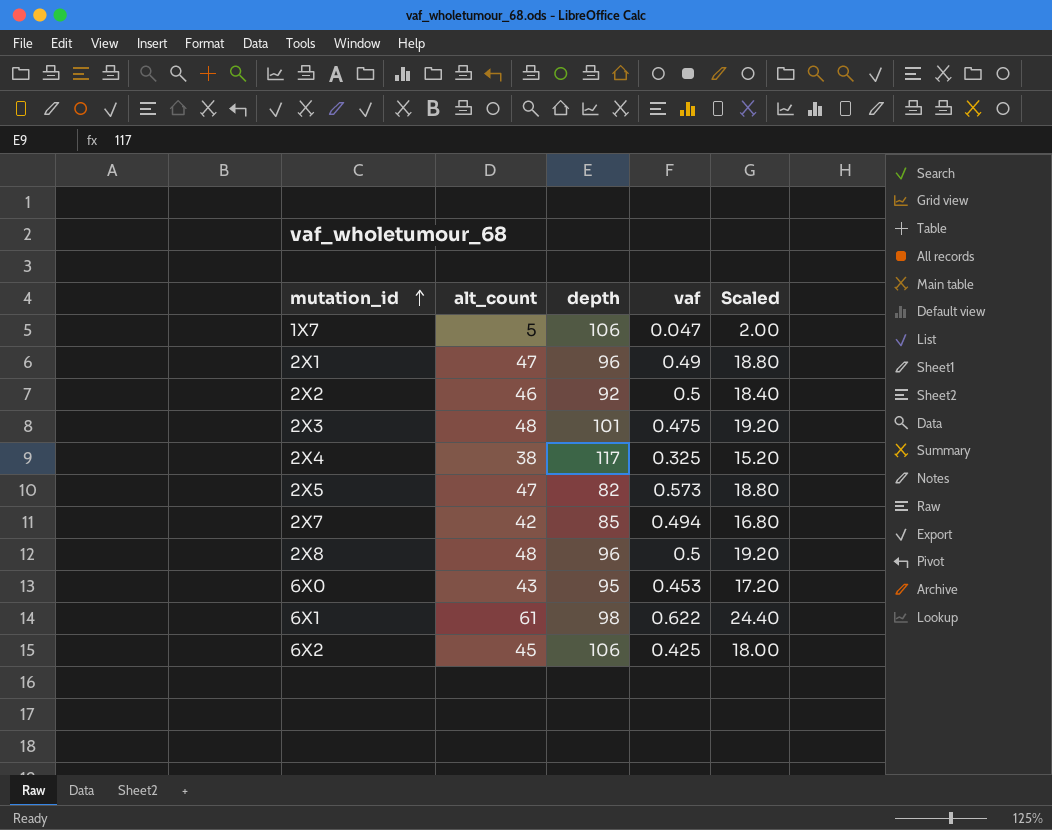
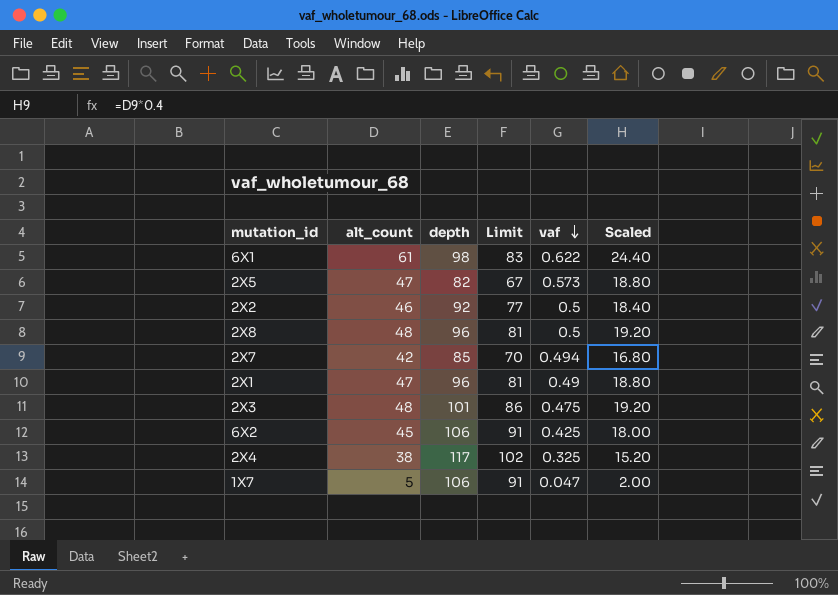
row order: mutation_id ascending -> vaf descending
column Limit | formula: none -> [depth] - 15
row 6X0: 43 | 95 | 0.453 | 17.20 -> none

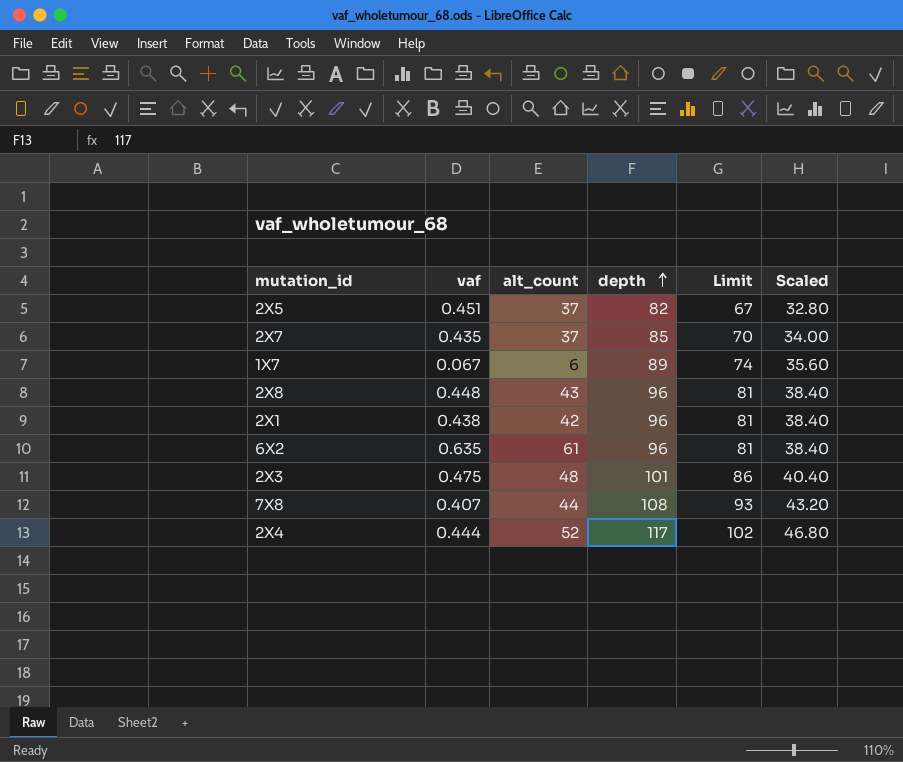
row order: vaf descending -> depth ascending
column vaf | position: 5 -> 2
column Scaled | formula: [alt_count] * 0.4 -> [depth] * 0.4
row 6X1: 61 | 98 | 83 | 0.622 | 24.40 -> none
row 2X2: 46 | 92 | 77 | 0.5 | 18.40 -> none
2X5 | vaf: 0.573 -> 0.451
2X5 | alt_count: 47 -> 37
2X7 | vaf: 0.494 -> 0.435
2X7 | alt_count: 42 -> 37
1X7 | vaf: 0.047 -> 0.067
1X7 | alt_count: 5 -> 6
1X7 | depth: 106 -> 89
1X7 | Limit: 91 -> 74
2X8 | vaf: 0.5 -> 0.448
2X8 | alt_count: 48 -> 43
2X1 | vaf: 0.49 -> 0.438
2X1 | alt_count: 47 -> 42
6X2 | vaf: 0.425 -> 0.635
6X2 | alt_count: 45 -> 61
6X2 | depth: 106 -> 96
6X2 | Limit: 91 -> 81
row 7X8: none -> 0.407 | 44 | 108 | 93 | 43.20
2X4 | vaf: 0.325 -> 0.444
2X4 | alt_count: 38 -> 52

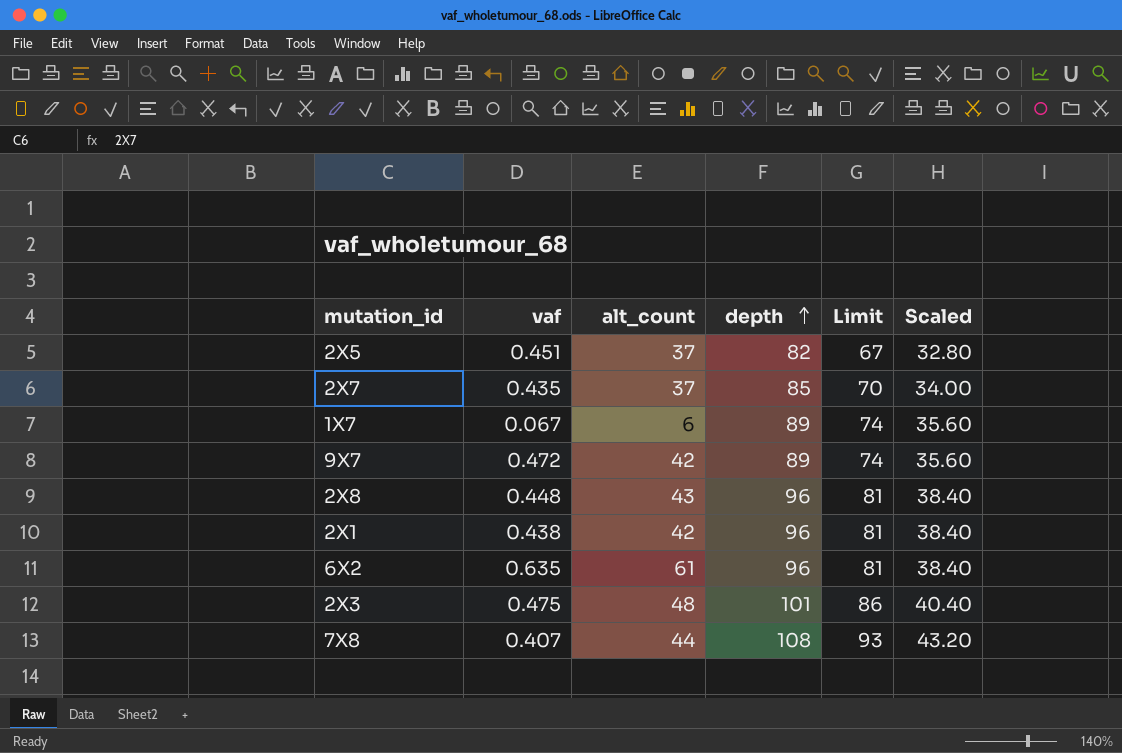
row 2X4: 0.444 | 52 | 117 | 102 | 46.80 -> none
row 9X7: none -> 0.472 | 42 | 89 | 74 | 35.60

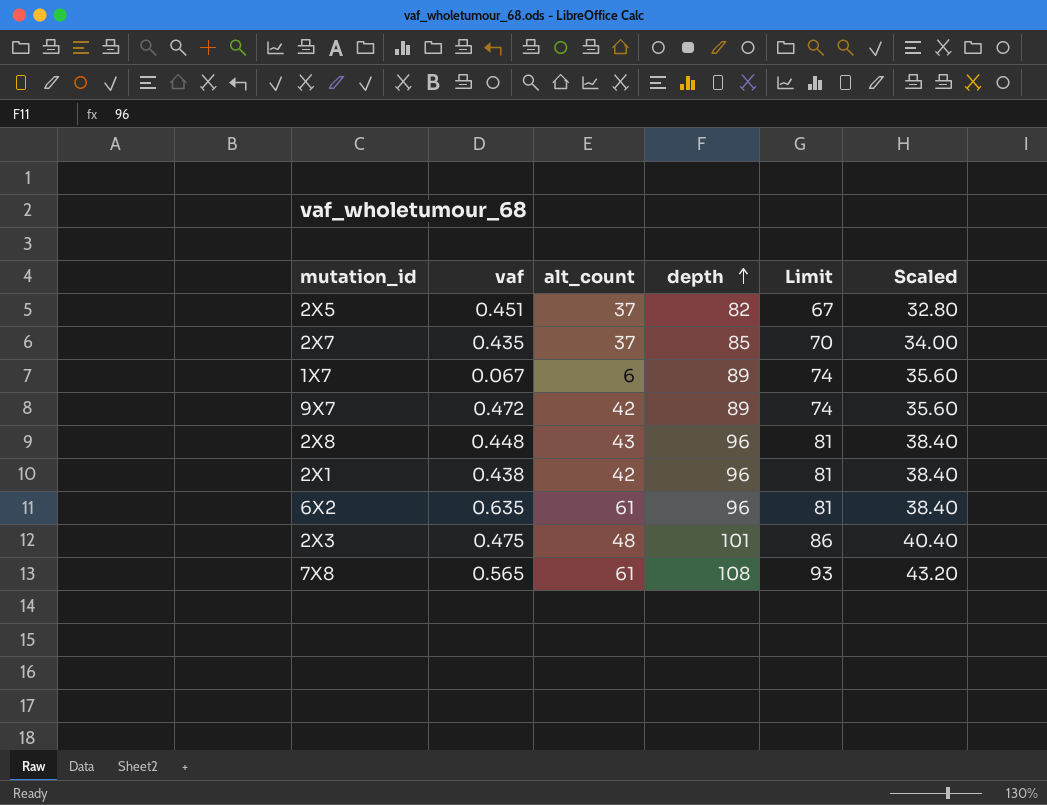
7X8 | vaf: 0.407 -> 0.565
7X8 | alt_count: 44 -> 61

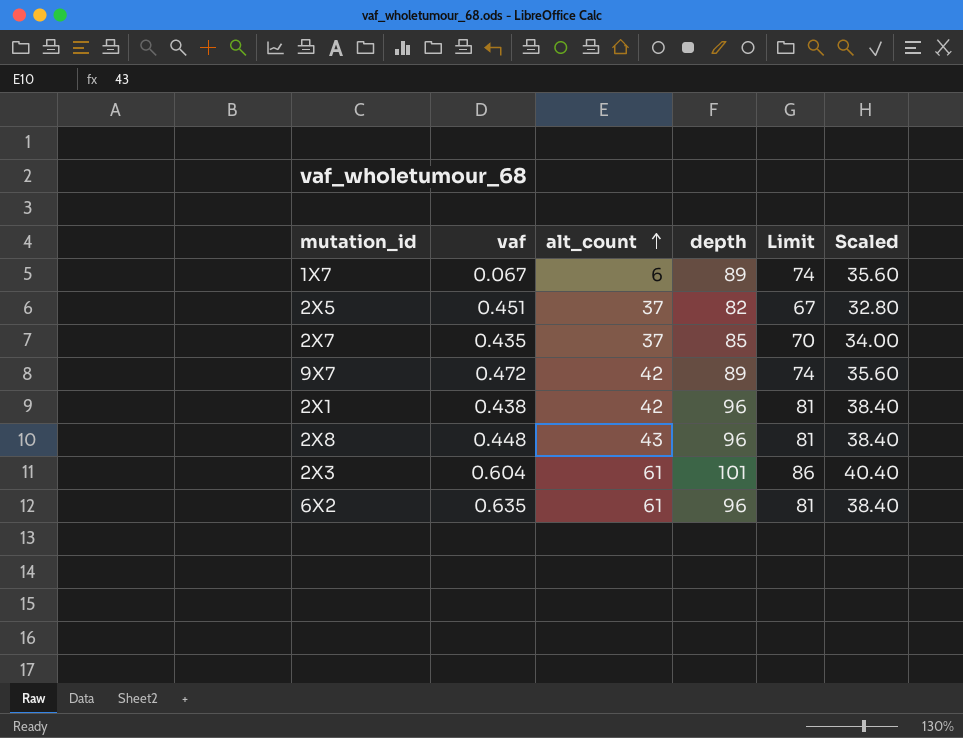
row order: depth ascending -> alt_count ascending
row 7X8: 0.565 | 61 | 108 | 93 | 43.20 -> none
2X3 | vaf: 0.475 -> 0.604
2X3 | alt_count: 48 -> 61

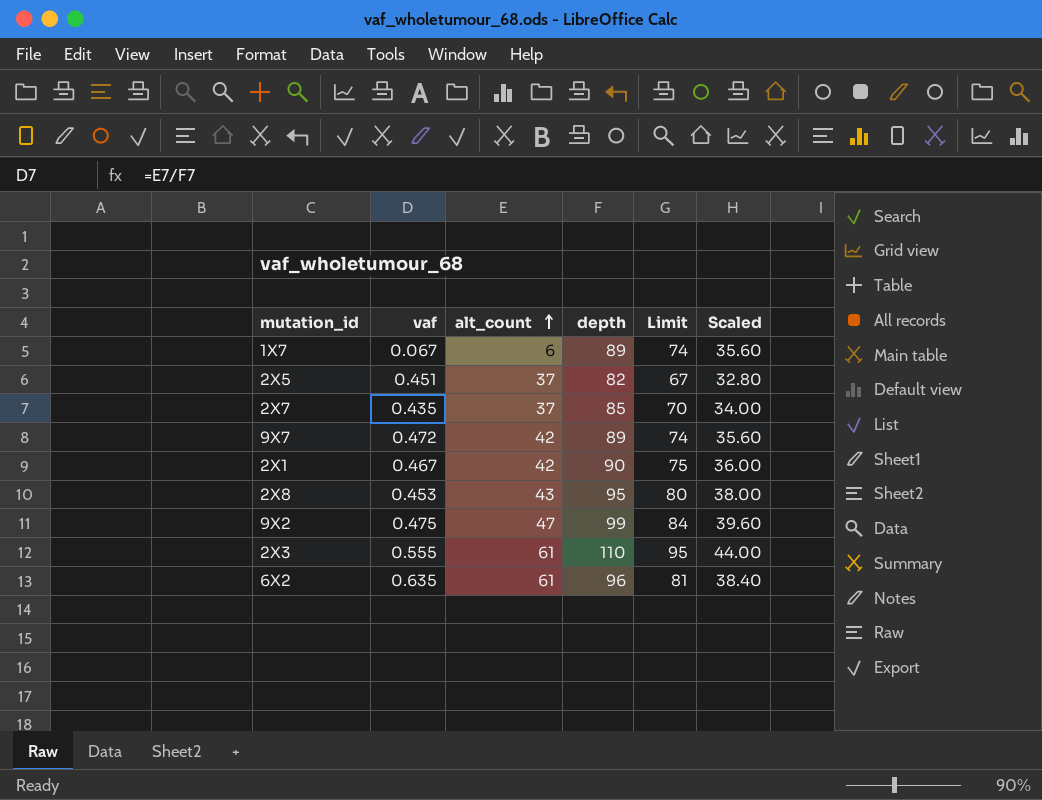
2X1 | vaf: 0.438 -> 0.467
2X1 | depth: 96 -> 90
2X1 | Limit: 81 -> 75
2X1 | Scaled: 38.40 -> 36.00
2X8 | vaf: 0.448 -> 0.453
2X8 | depth: 96 -> 95
2X8 | Limit: 81 -> 80
2X8 | Scaled: 38.40 -> 38.00
row 9X2: none -> 0.475 | 47 | 99 | 84 | 39.60
2X3 | vaf: 0.604 -> 0.555
2X3 | depth: 101 -> 110
2X3 | Limit: 86 -> 95
2X3 | Scaled: 40.40 -> 44.00

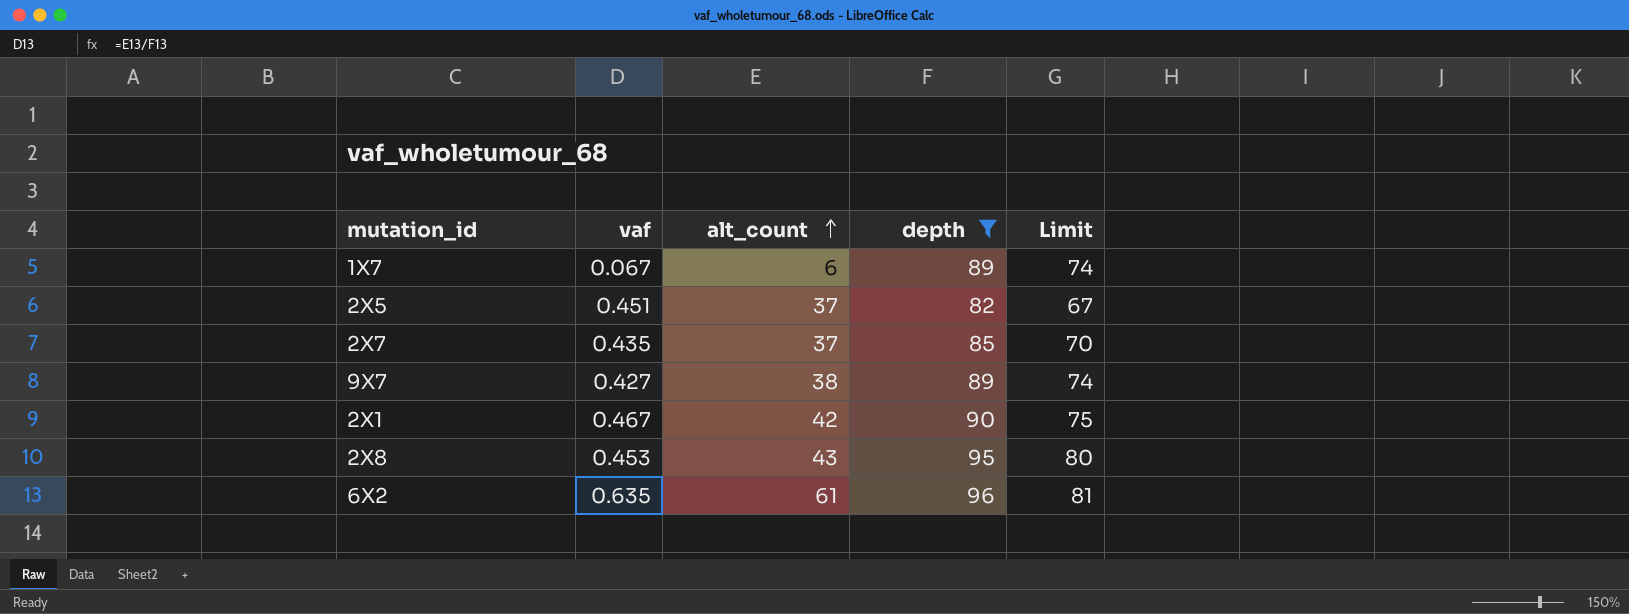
filter: none -> depth <= 96
column Scaled | formula: [depth] * 0.4 -> none
9X7 | vaf: 0.472 -> 0.427
9X7 | alt_count: 42 -> 38

